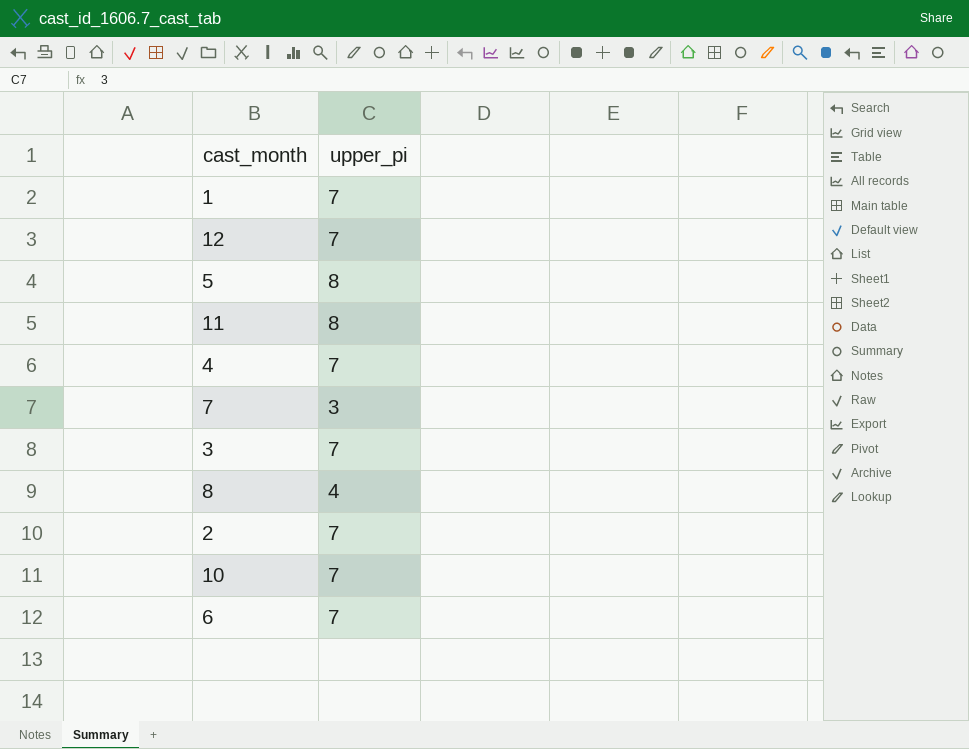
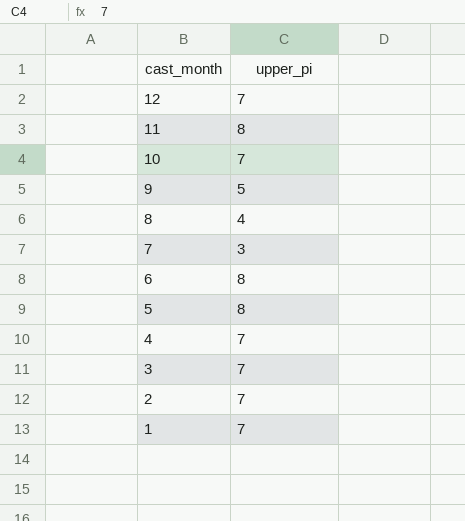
row order: none -> cast_month descending
row 9: none -> 5
6 | upper_pi: 7 -> 8

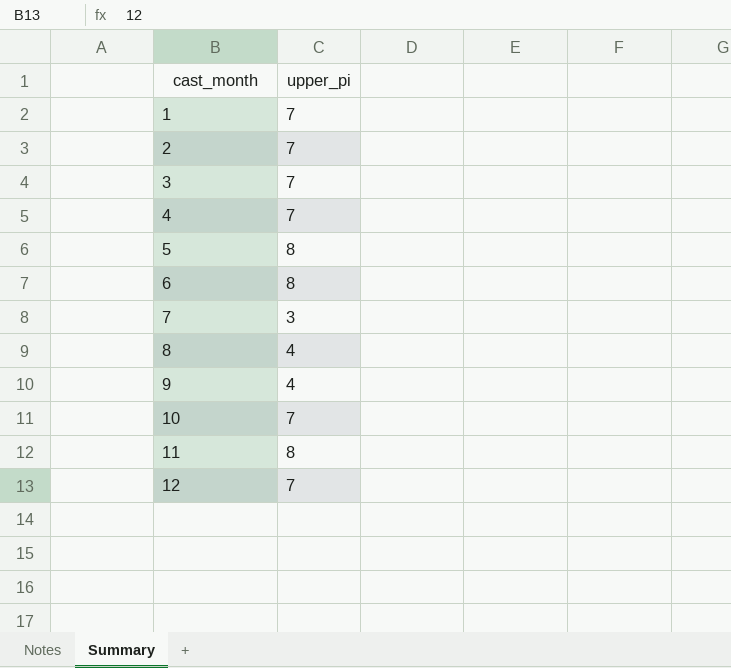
row order: cast_month descending -> cast_month ascending
9 | upper_pi: 5 -> 4

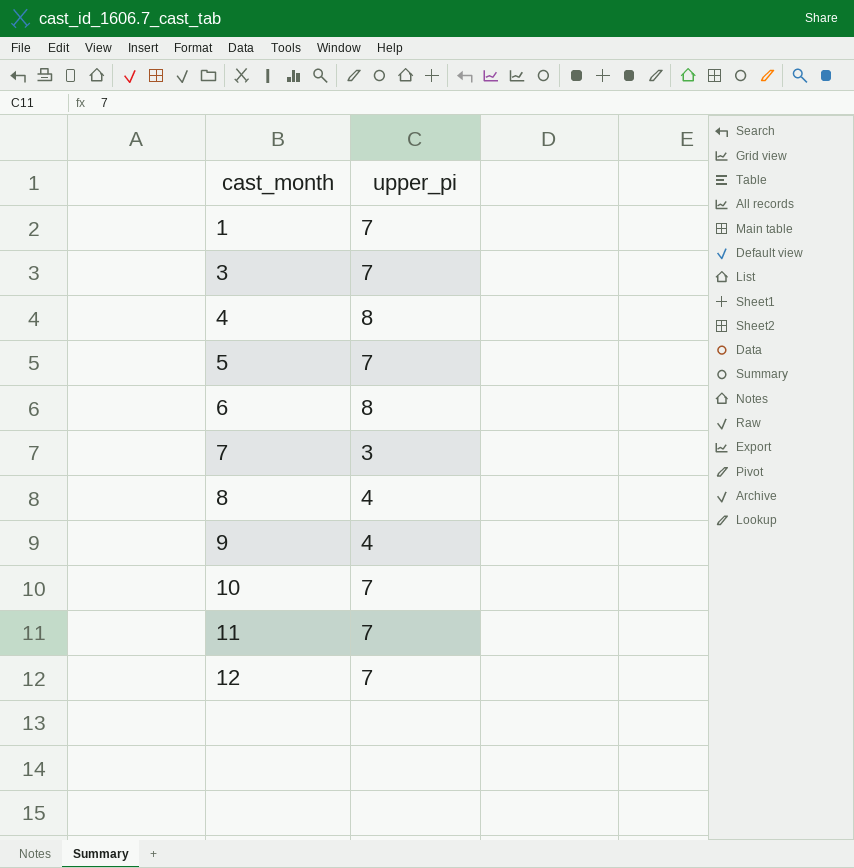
row 2: 7 -> none
4 | upper_pi: 7 -> 8
5 | upper_pi: 8 -> 7
11 | upper_pi: 8 -> 7

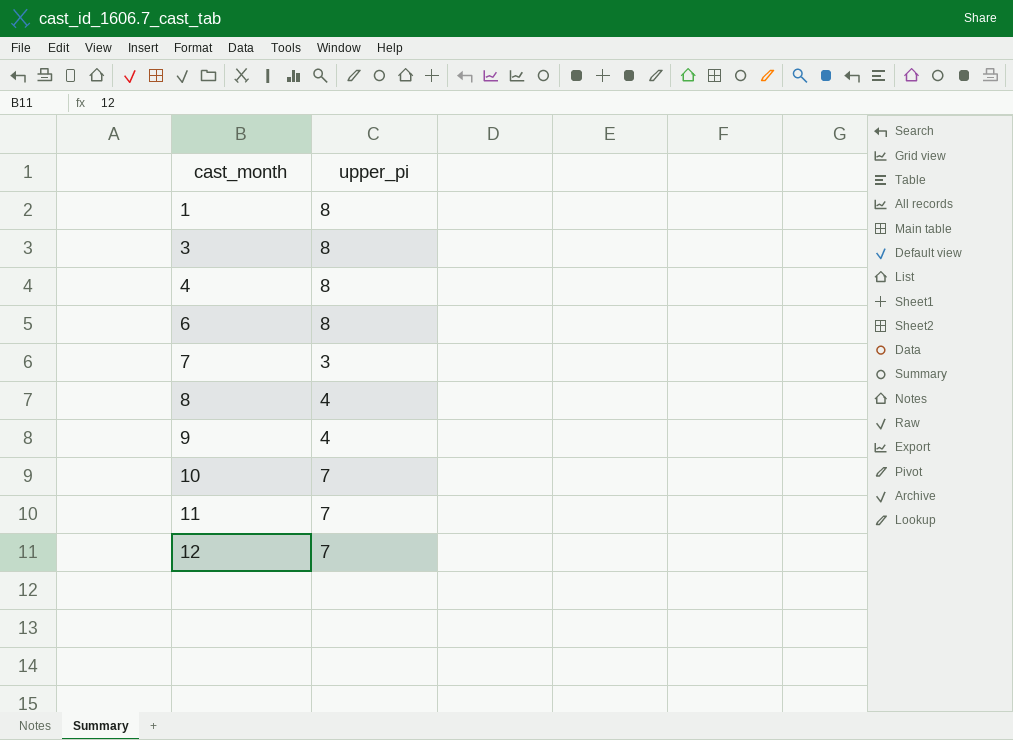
row 5: 7 -> none
1 | upper_pi: 7 -> 8
3 | upper_pi: 7 -> 8

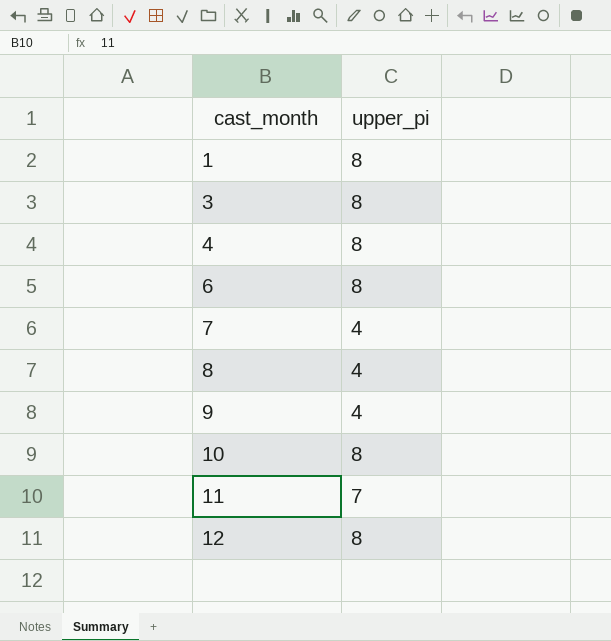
7 | upper_pi: 3 -> 4
10 | upper_pi: 7 -> 8
12 | upper_pi: 7 -> 8

